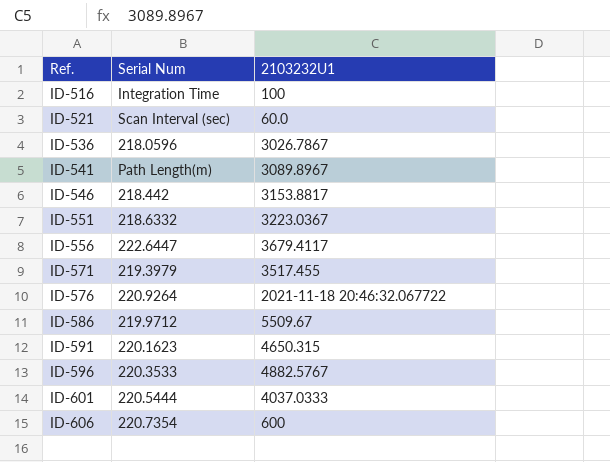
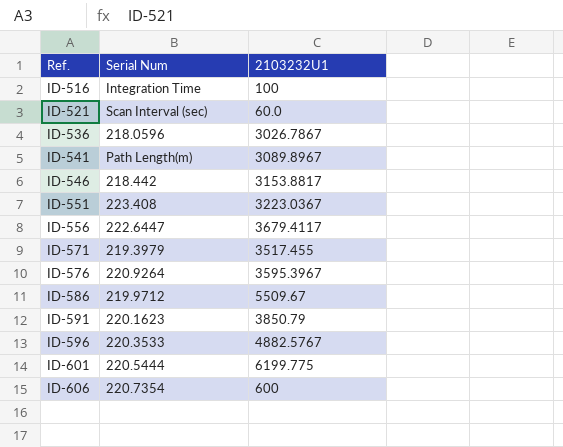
ID-551 | Serial Num: 218.6332 -> 223.408
ID-576 | 2103232U1: 2021-11-18 20:46:32.067722 -> 3595.3967
ID-591 | 2103232U1: 4650.315 -> 3850.79
ID-601 | 2103232U1: 4037.0333 -> 6199.775

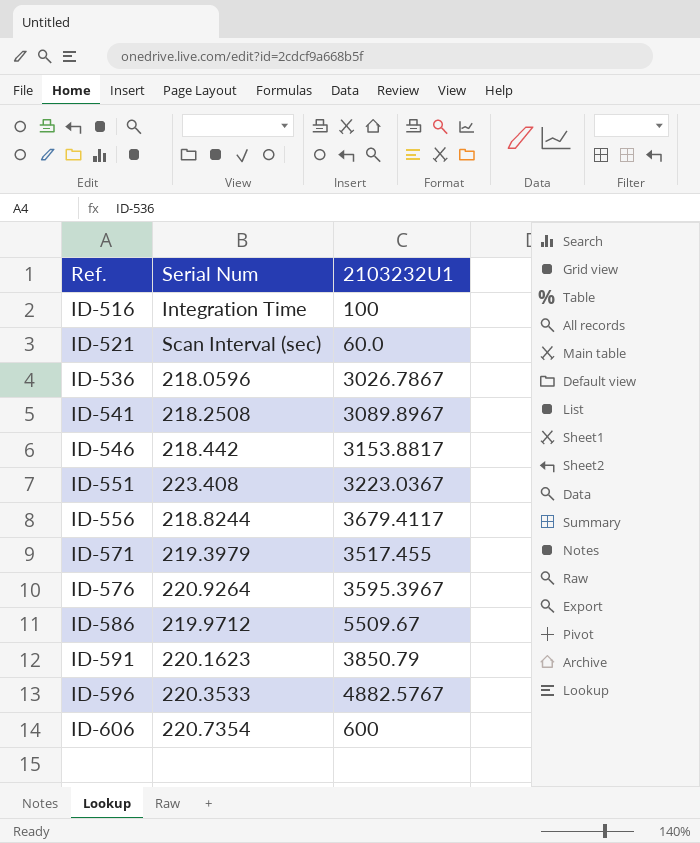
row ID-601: 220.5444 | 6199.775 -> none
ID-541 | Serial Num: Path Length(m) -> 218.2508
ID-556 | Serial Num: 222.6447 -> 218.8244

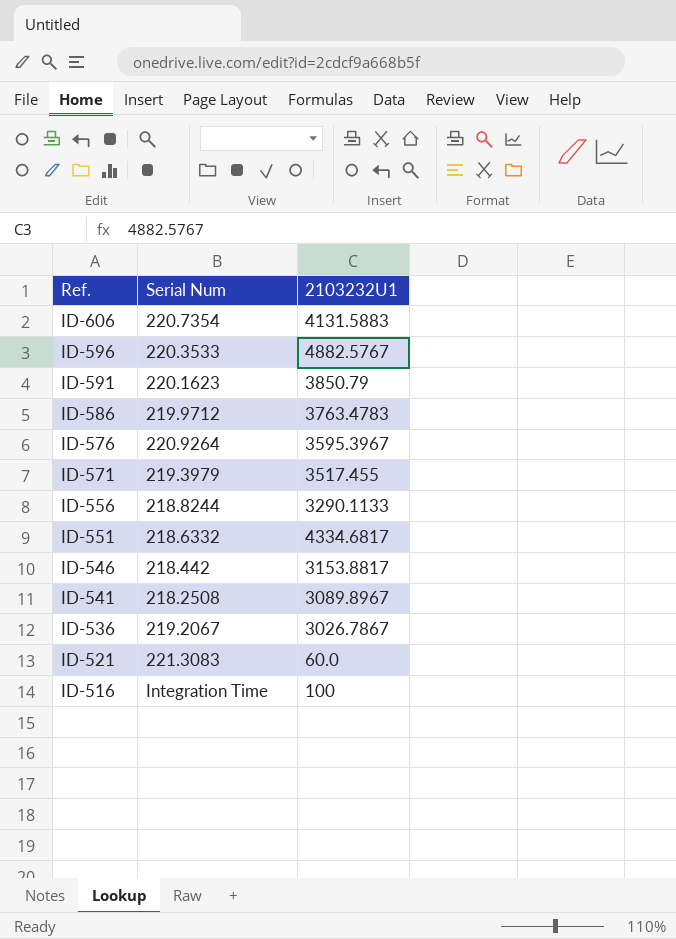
row order: Ref. ascending -> Ref. descending
ID-606 | 2103232U1: 600 -> 4131.5883
ID-586 | 2103232U1: 5509.67 -> 3763.4783
ID-556 | 2103232U1: 3679.4117 -> 3290.1133
ID-551 | Serial Num: 223.408 -> 218.6332
ID-551 | 2103232U1: 3223.0367 -> 4334.6817
ID-536 | Serial Num: 218.0596 -> 219.2067
ID-521 | Serial Num: Scan Interval (sec) -> 221.3083

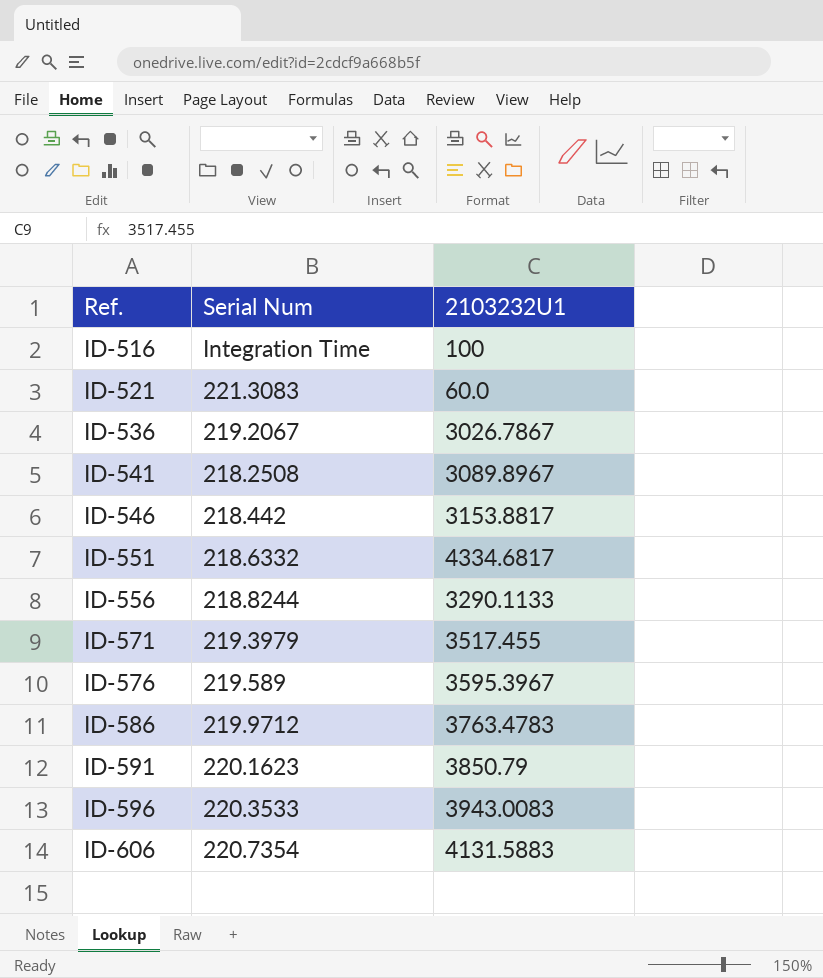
row order: Ref. descending -> Ref. ascending
ID-576 | Serial Num: 220.9264 -> 219.589
ID-596 | 2103232U1: 4882.5767 -> 3943.0083

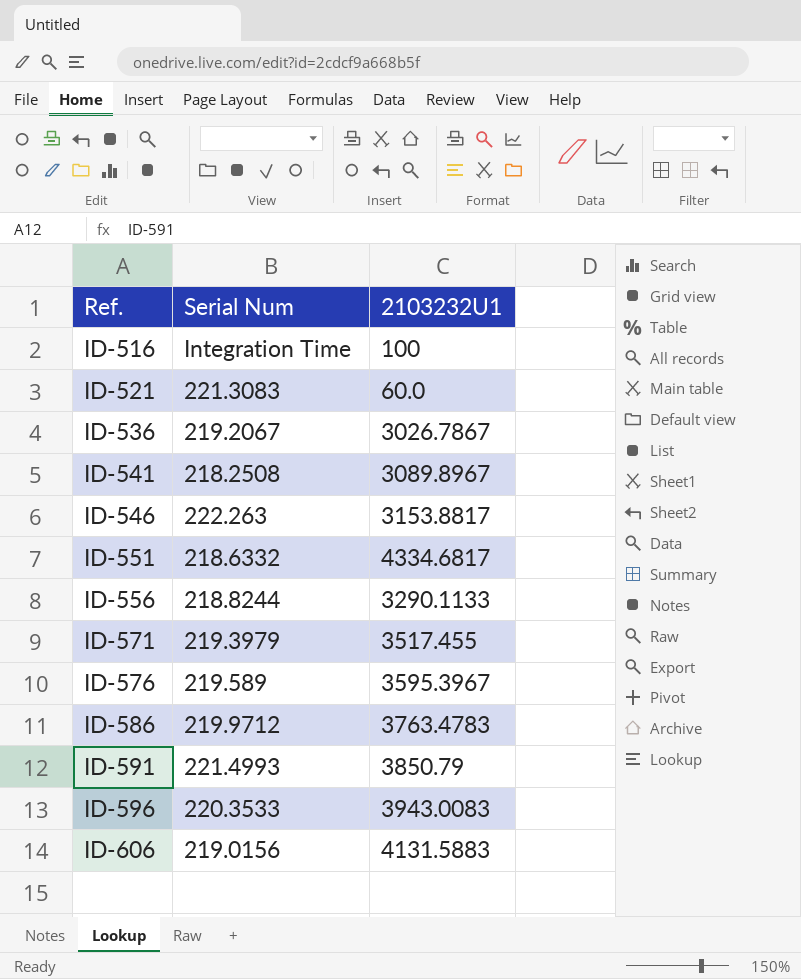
ID-546 | Serial Num: 218.442 -> 222.263
ID-591 | Serial Num: 220.1623 -> 221.4993
ID-606 | Serial Num: 220.7354 -> 219.0156

